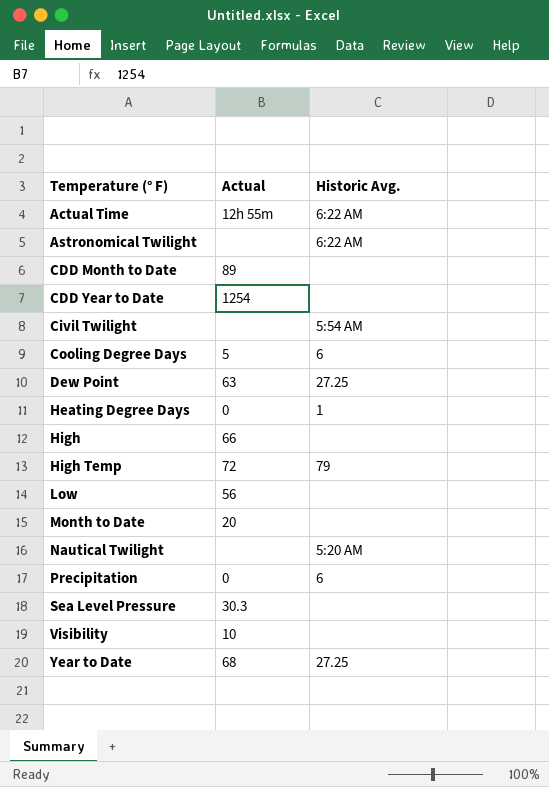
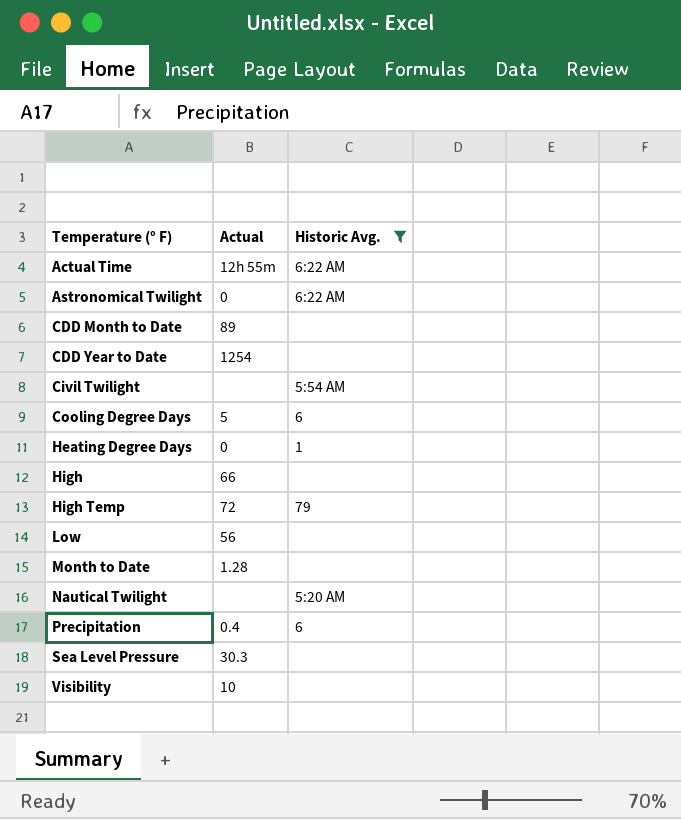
filter: none -> Historic Avg. != 27.25
Astronomical Twilight | Actual: none -> 0
Month to Date | Actual: 20 -> 1.28
Precipitation | Actual: 0 -> 0.4

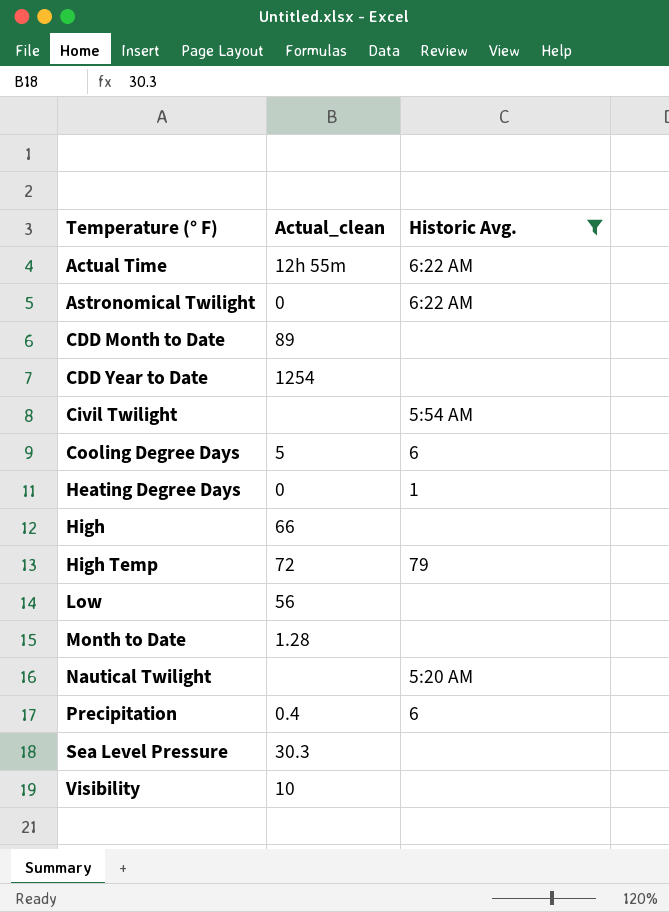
column name: Actual -> Actual_clean

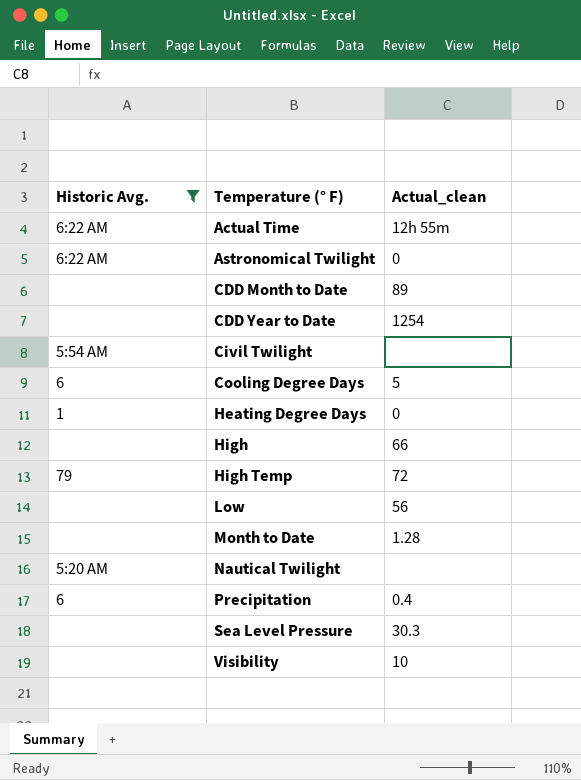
column Historic Avg. | position: 3 -> 1

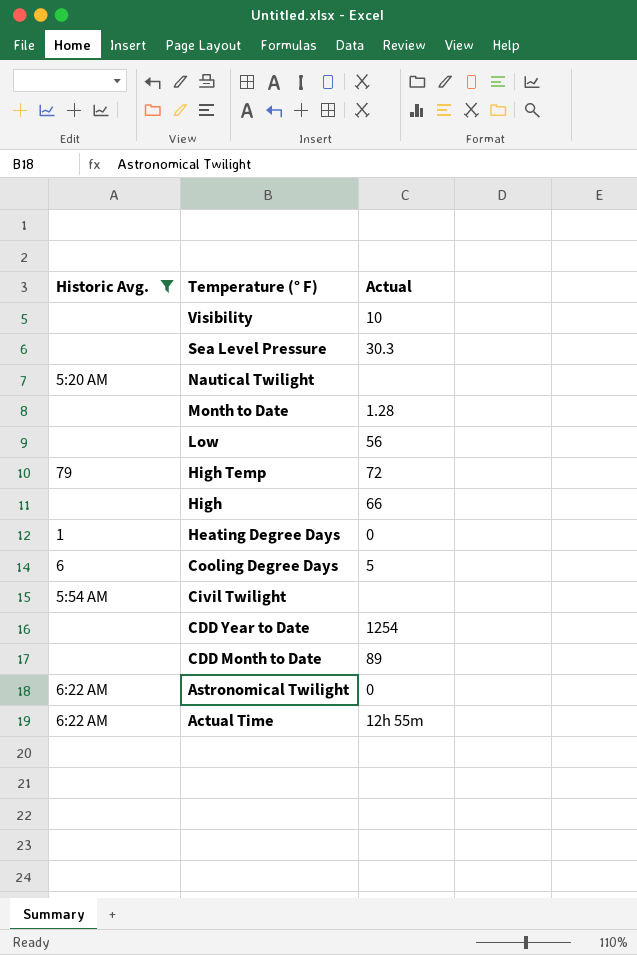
row order: Temperature (° F) ascending -> Temperature (° F) descending
column name: Actual_clean -> Actual
row Precipitation: 6 | 0.4 -> none

